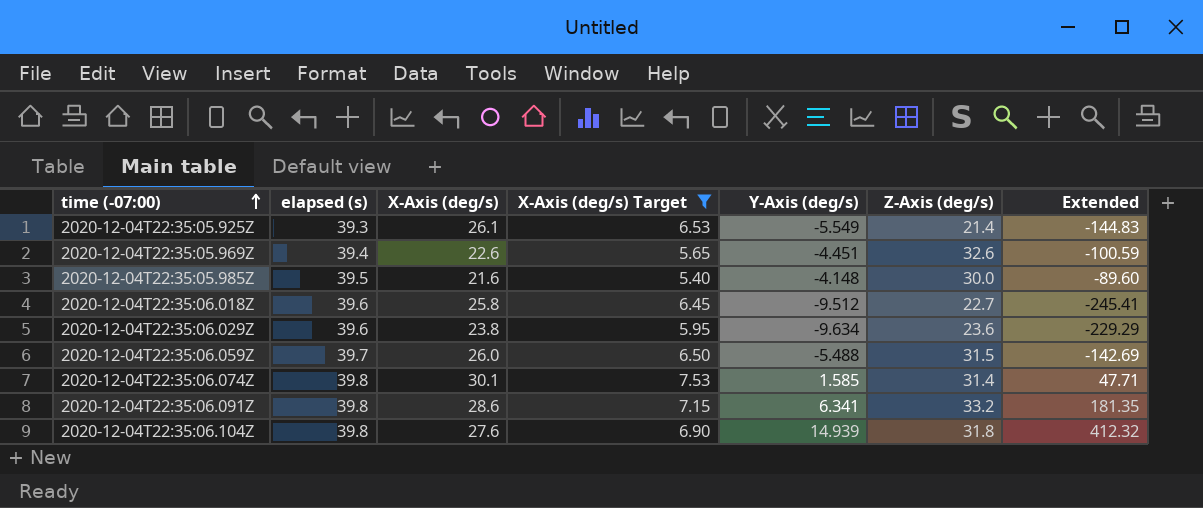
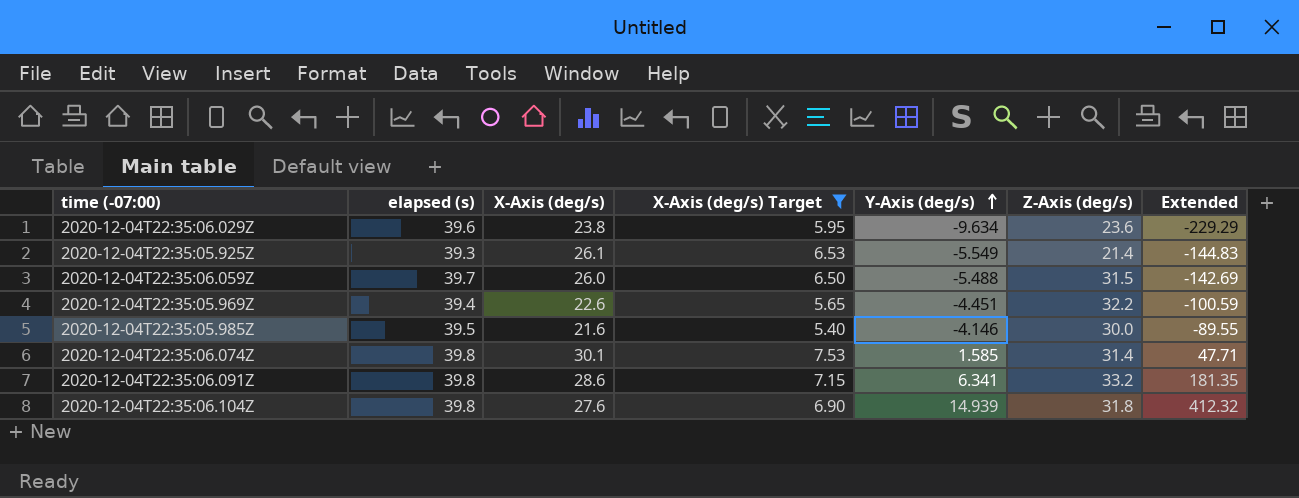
row order: time (-07:00) ascending -> Y-Axis (deg/s) ascending
row 2020-12-04T22:35:06.018Z: 39.6 | 25.8 | 6.45 | -9.512 | 22.7 | -245.41 -> none
2020-12-04T22:35:05.969Z | Z-Axis (deg/s): 32.6 -> 32.2
2020-12-04T22:35:05.985Z | Y-Axis (deg/s): -4.148 -> -4.146
2020-12-04T22:35:05.985Z | Extended: -89.60 -> -89.55

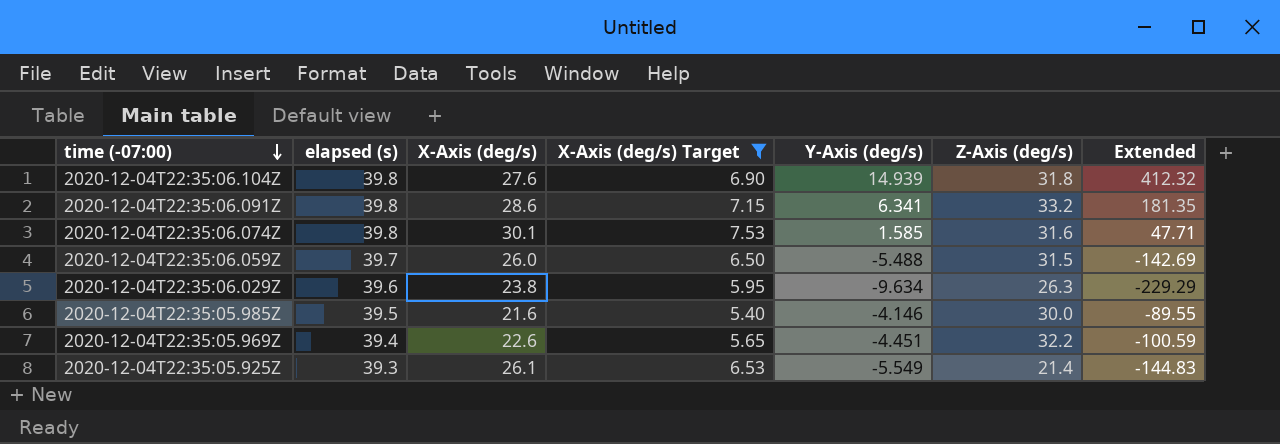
row order: Y-Axis (deg/s) ascending -> time (-07:00) descending
2020-12-04T22:35:06.074Z | Z-Axis (deg/s): 31.4 -> 31.6
2020-12-04T22:35:06.029Z | Z-Axis (deg/s): 23.6 -> 26.3

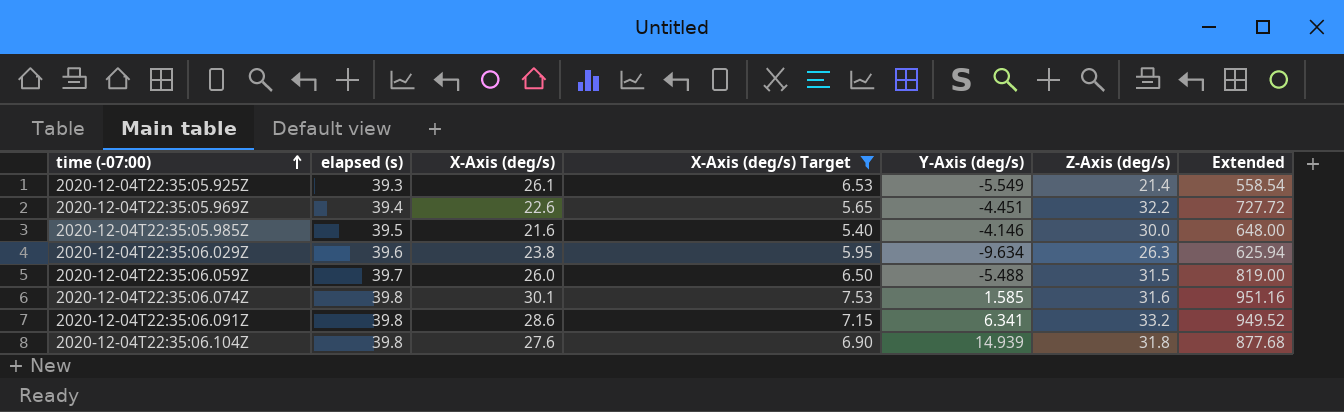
row order: time (-07:00) descending -> time (-07:00) ascending
column Extended | formula: [X-Axis (deg/s)] * [Y-Axis (deg/s)] -> [X-Axis (deg/s)] * [Z-Axis (deg/s)]

